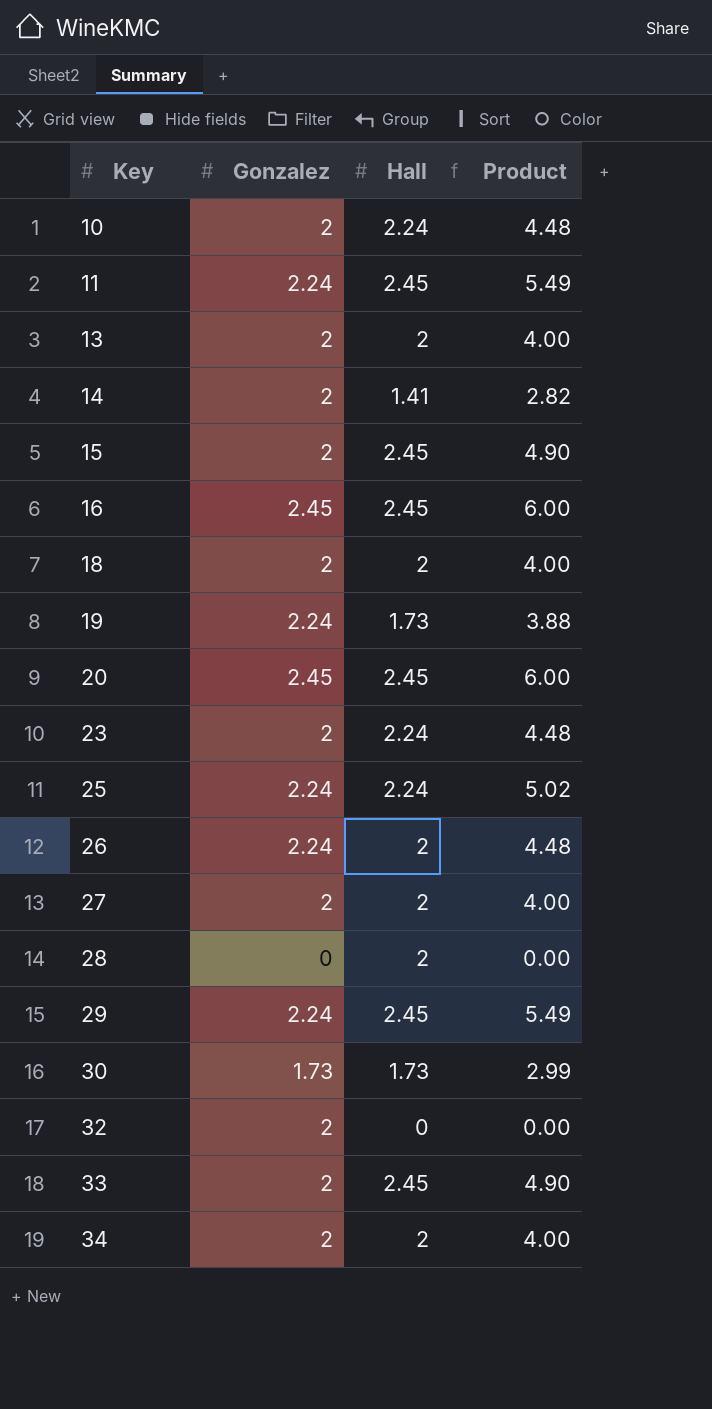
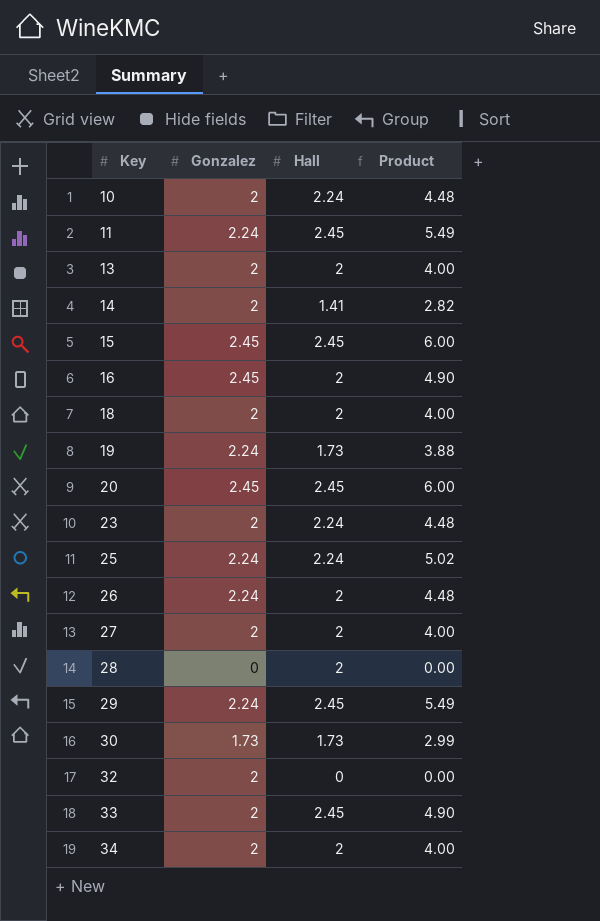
15 | Gonzalez: 2 -> 2.45
15 | Product: 4.90 -> 6.00
16 | Hall: 2.45 -> 2
16 | Product: 6.00 -> 4.90

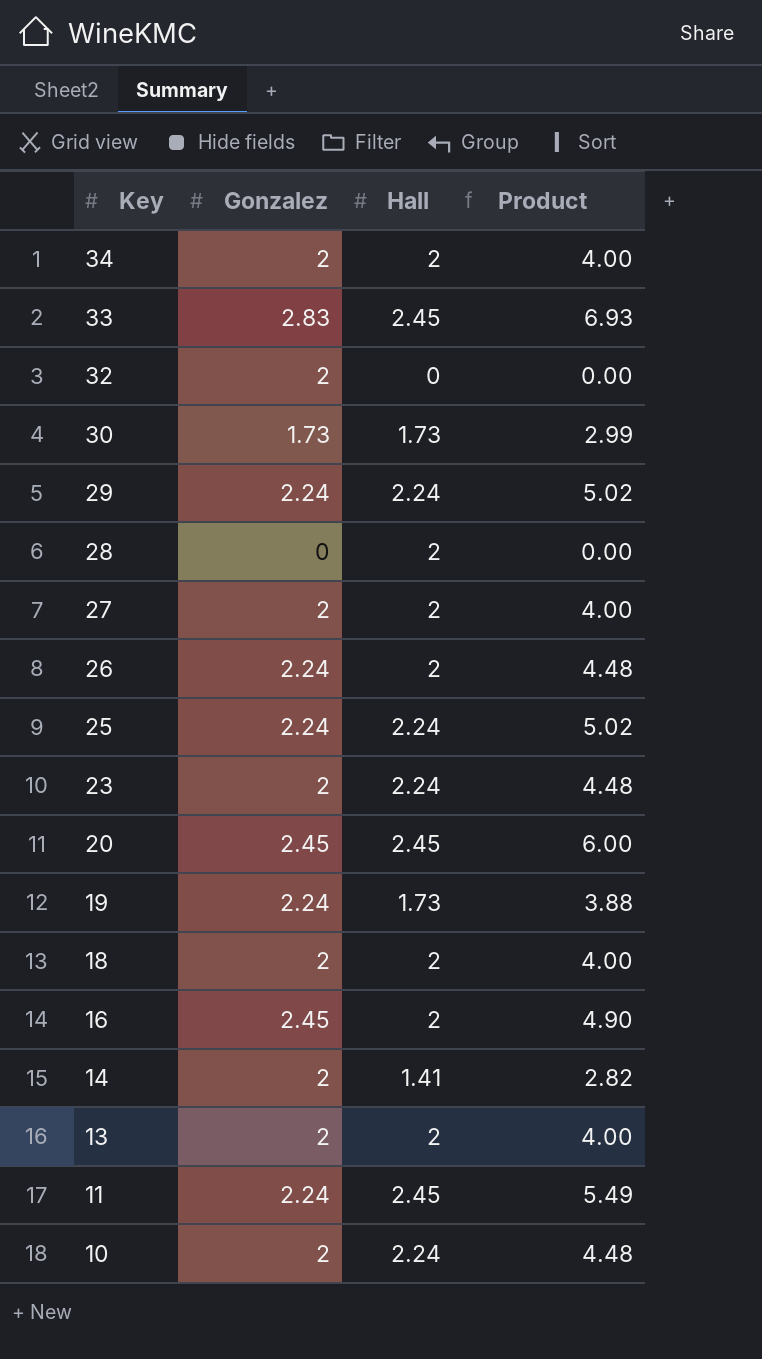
row order: Key ascending -> Key descending
row 15: 2.45 | 2.45 | 6.00 -> none
33 | Gonzalez: 2 -> 2.83
33 | Product: 4.90 -> 6.93
29 | Hall: 2.45 -> 2.24
29 | Product: 5.49 -> 5.02

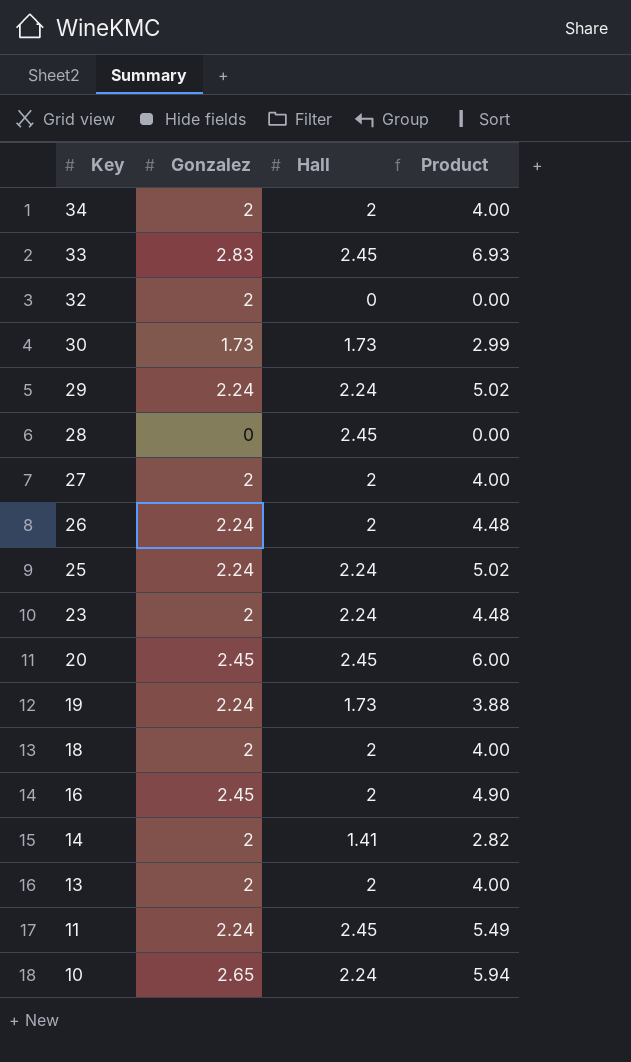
28 | Hall: 2 -> 2.45
10 | Gonzalez: 2 -> 2.65
10 | Product: 4.48 -> 5.94

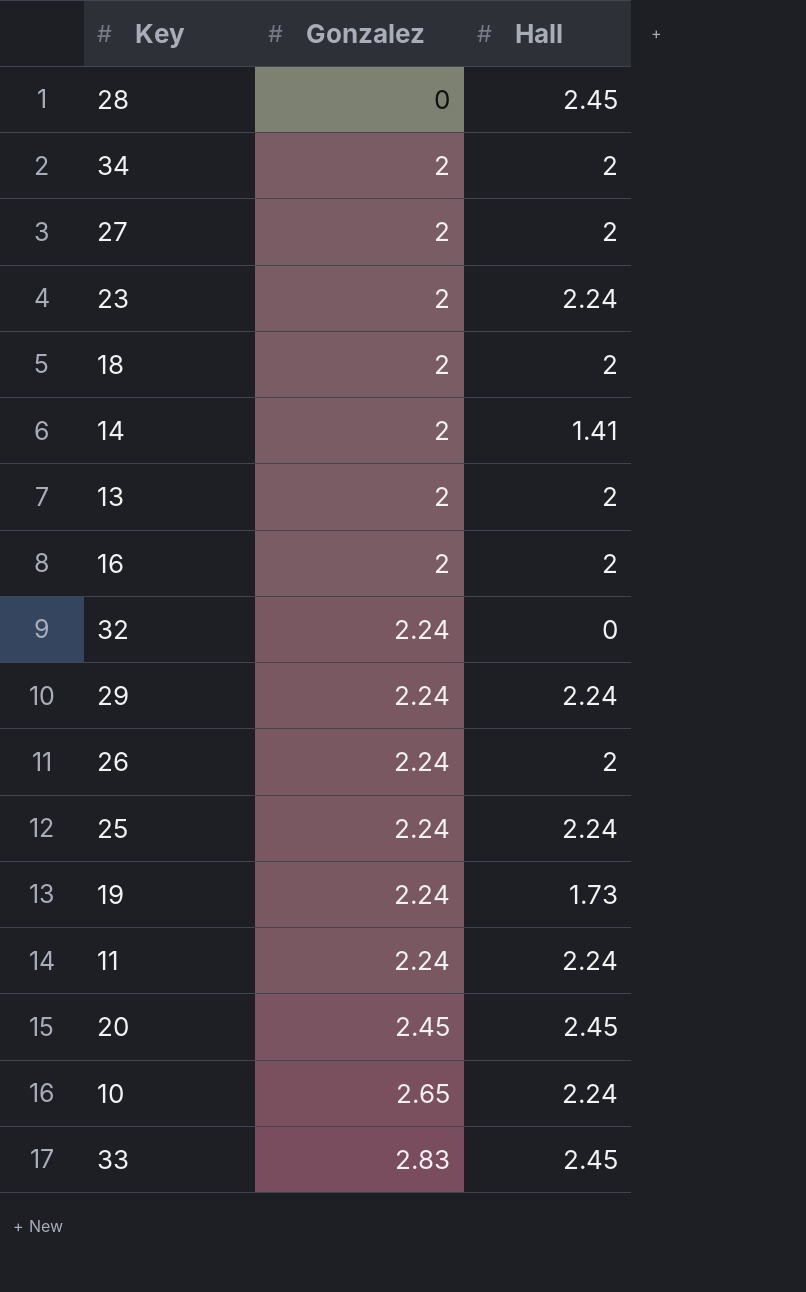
row order: Key descending -> Gonzalez ascending
column Product | formula: [Gonzalez] * [Hall] -> none
row 30: 1.73 | 1.73 | 2.99 -> none
16 | Gonzalez: 2.45 -> 2
32 | Gonzalez: 2 -> 2.24
11 | Hall: 2.45 -> 2.24

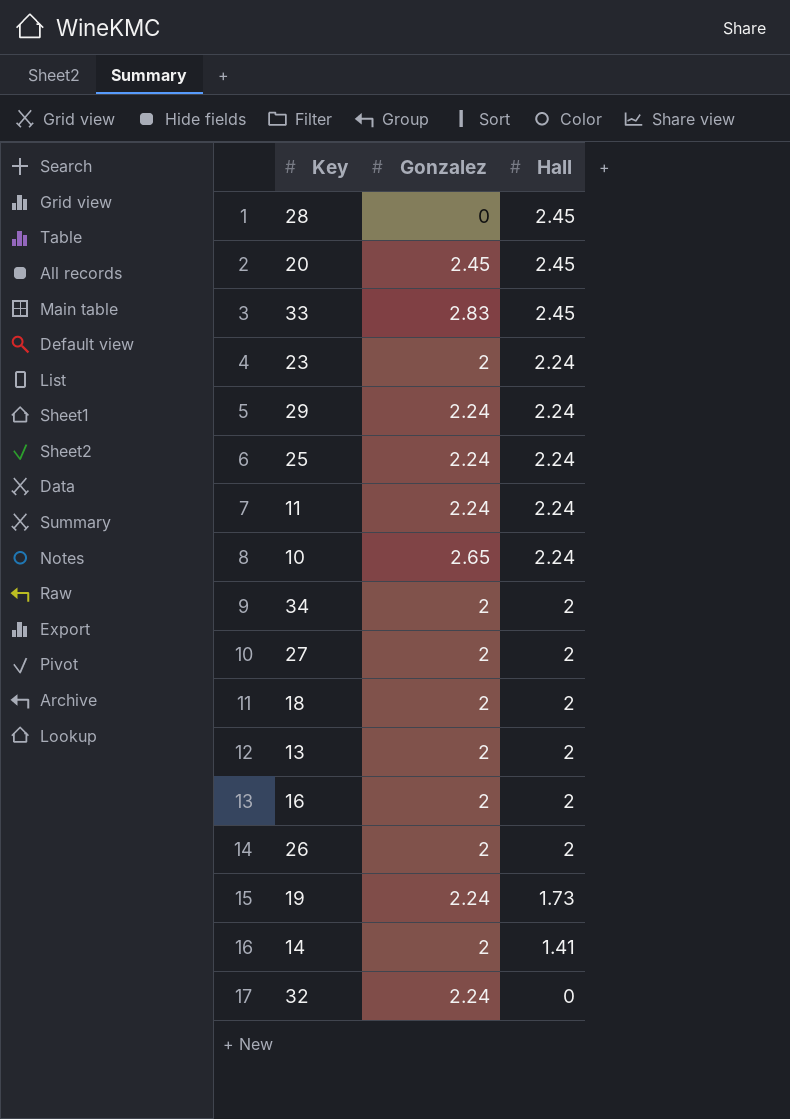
row order: Gonzalez ascending -> Hall descending
26 | Gonzalez: 2.24 -> 2

